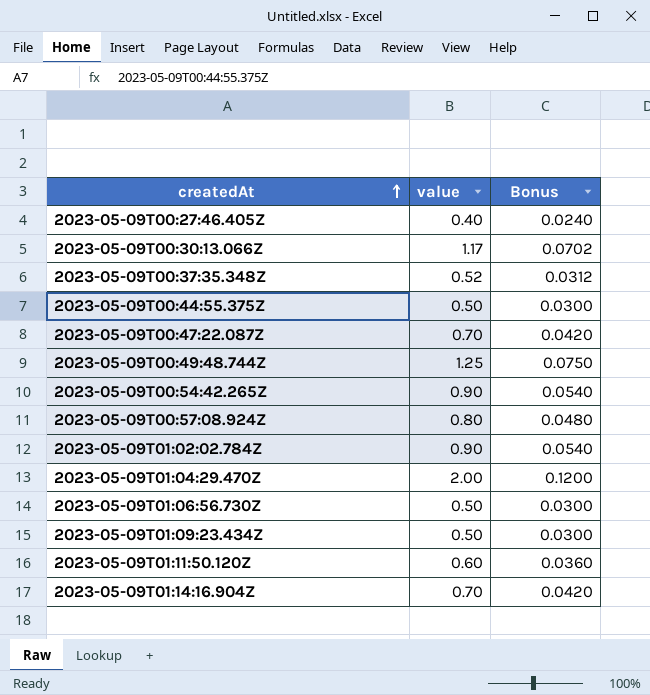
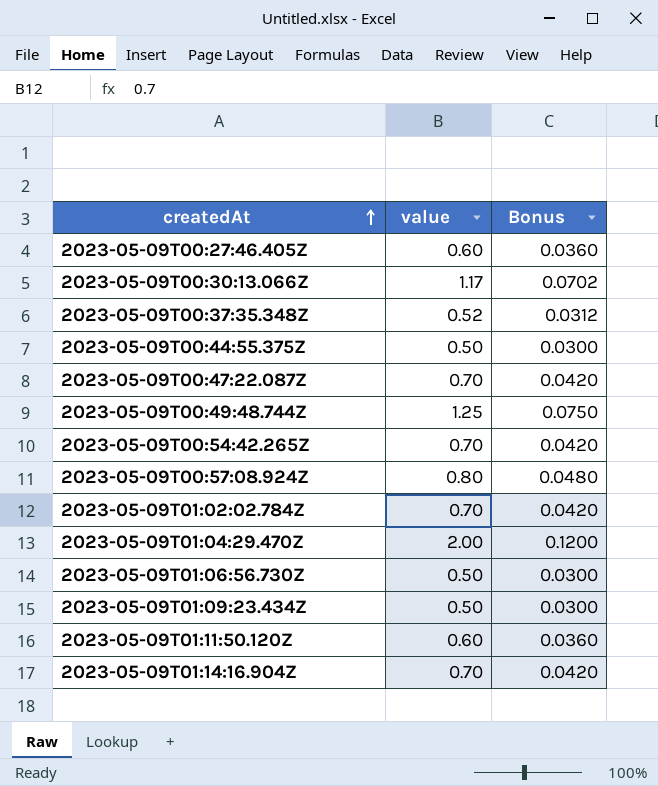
2023-05-09T00:27:46.405Z | value: 0.40 -> 0.60
2023-05-09T00:27:46.405Z | Bonus: 0.0240 -> 0.0360
2023-05-09T00:54:42.265Z | value: 0.90 -> 0.70
2023-05-09T00:54:42.265Z | Bonus: 0.0540 -> 0.0420
2023-05-09T01:02:02.784Z | value: 0.90 -> 0.70
2023-05-09T01:02:02.784Z | Bonus: 0.0540 -> 0.0420

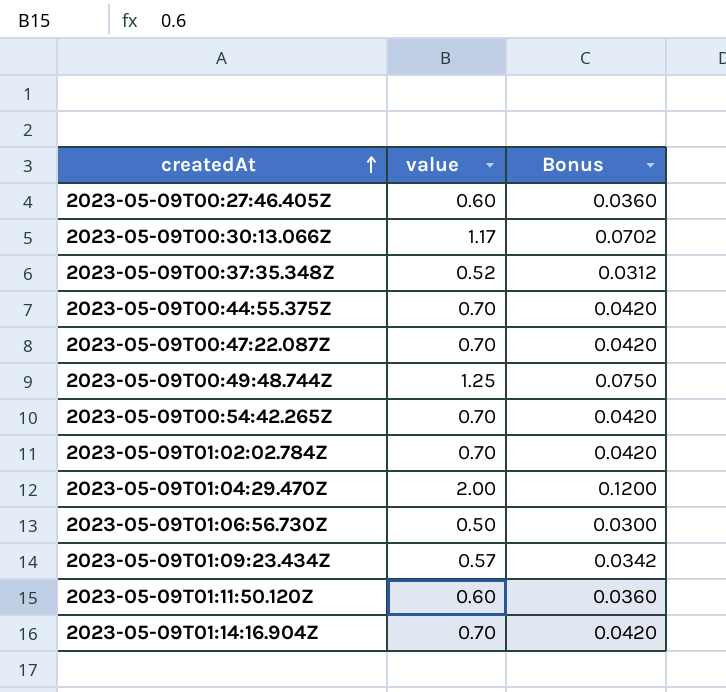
row 2023-05-09T00:57:08.924Z: 0.80 | 0.0480 -> none
2023-05-09T00:44:55.375Z | value: 0.50 -> 0.70
2023-05-09T00:44:55.375Z | Bonus: 0.0300 -> 0.0420
2023-05-09T01:09:23.434Z | value: 0.50 -> 0.57
2023-05-09T01:09:23.434Z | Bonus: 0.0300 -> 0.0342

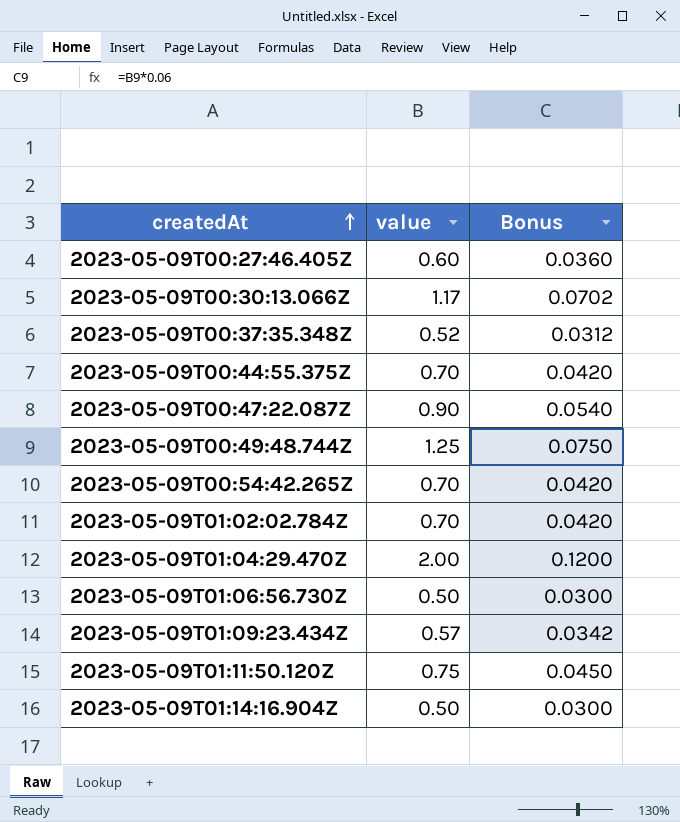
2023-05-09T00:47:22.087Z | value: 0.70 -> 0.90
2023-05-09T00:47:22.087Z | Bonus: 0.0420 -> 0.0540
2023-05-09T01:11:50.120Z | value: 0.60 -> 0.75
2023-05-09T01:11:50.120Z | Bonus: 0.0360 -> 0.0450
2023-05-09T01:14:16.904Z | value: 0.70 -> 0.50
2023-05-09T01:14:16.904Z | Bonus: 0.0420 -> 0.0300

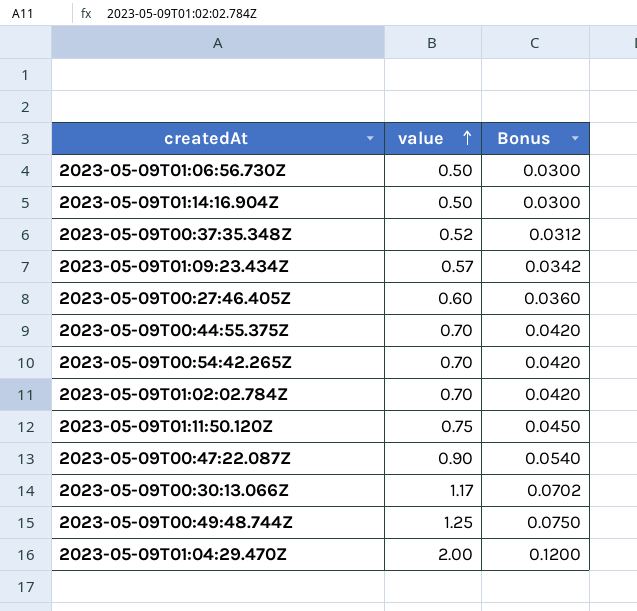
row order: createdAt ascending -> value ascending

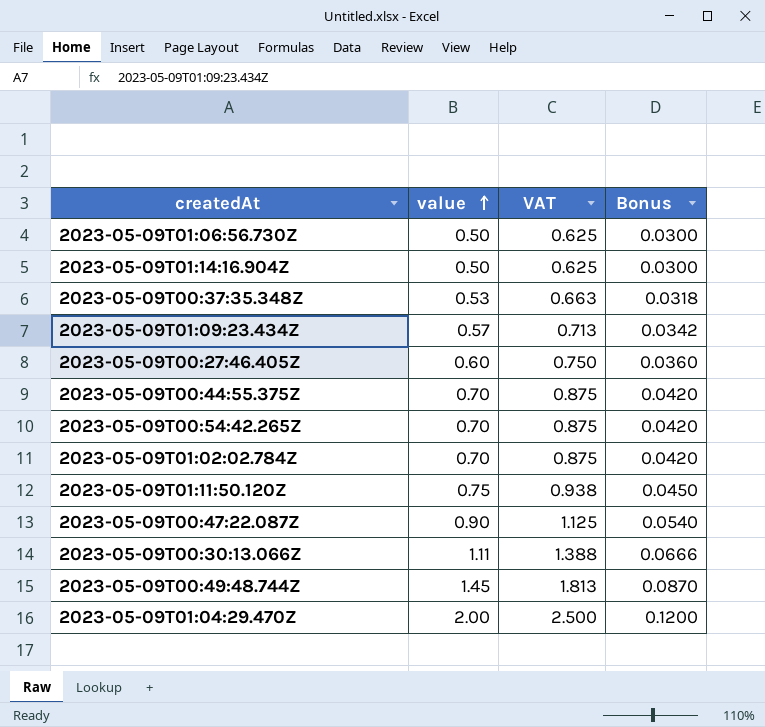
column VAT | formula: none -> [value] * 1.25
2023-05-09T00:37:35.348Z | value: 0.52 -> 0.53
2023-05-09T00:37:35.348Z | Bonus: 0.0312 -> 0.0318
2023-05-09T00:30:13.066Z | value: 1.17 -> 1.11
2023-05-09T00:30:13.066Z | Bonus: 0.0702 -> 0.0666
2023-05-09T00:49:48.744Z | value: 1.25 -> 1.45
2023-05-09T00:49:48.744Z | Bonus: 0.0750 -> 0.0870

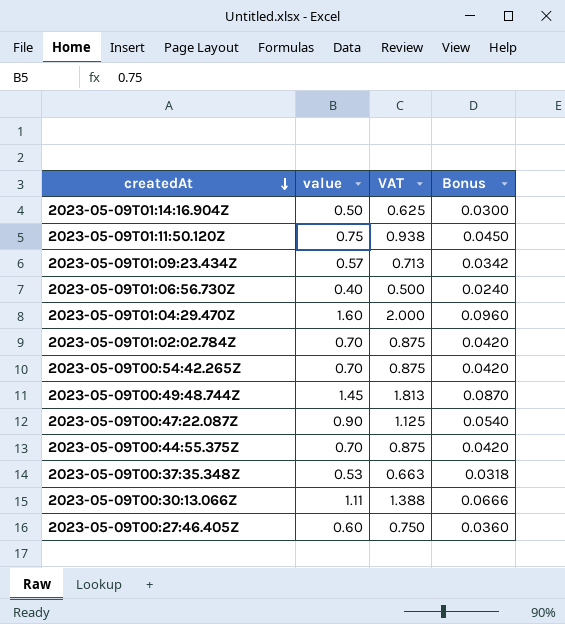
row order: value ascending -> createdAt descending
2023-05-09T01:06:56.730Z | value: 0.50 -> 0.40
2023-05-09T01:06:56.730Z | VAT: 0.625 -> 0.500
2023-05-09T01:06:56.730Z | Bonus: 0.0300 -> 0.0240
2023-05-09T01:04:29.470Z | value: 2.00 -> 1.60
2023-05-09T01:04:29.470Z | VAT: 2.500 -> 2.000
2023-05-09T01:04:29.470Z | Bonus: 0.1200 -> 0.0960

